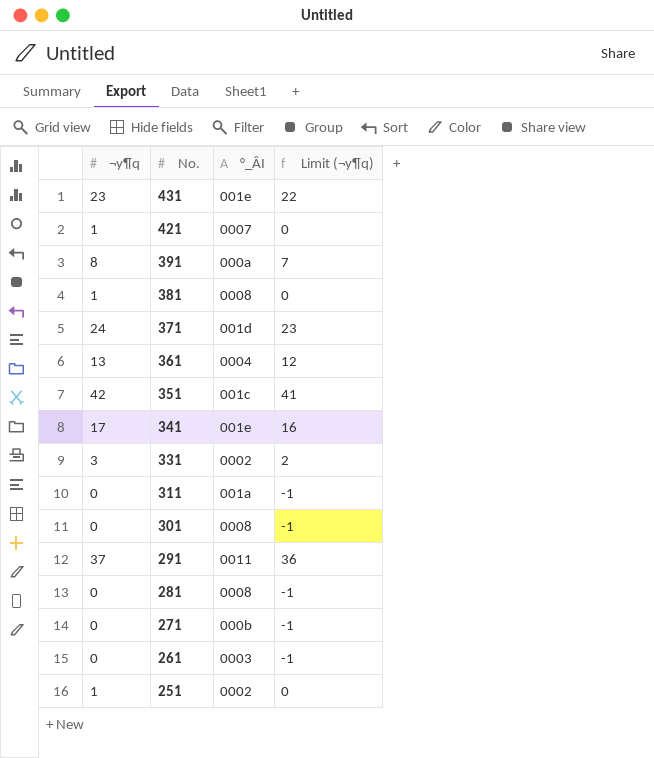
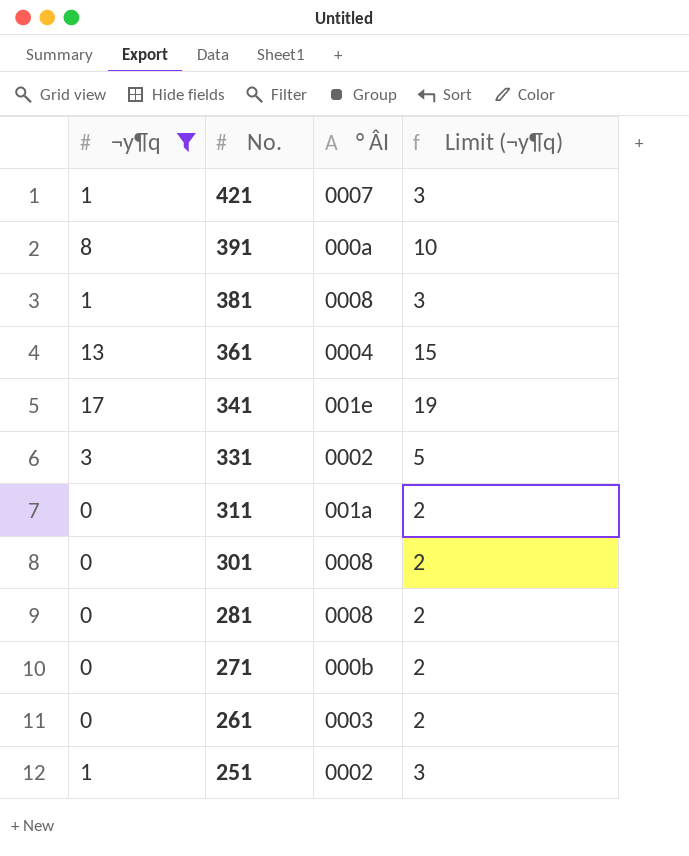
filter: none -> ¬y¶q <= 17
column name: °_ÂI -> ° ÂI
column Limit (¬y¶q) | formula: [¬y¶q] - 1 -> [¬y¶q] + 2

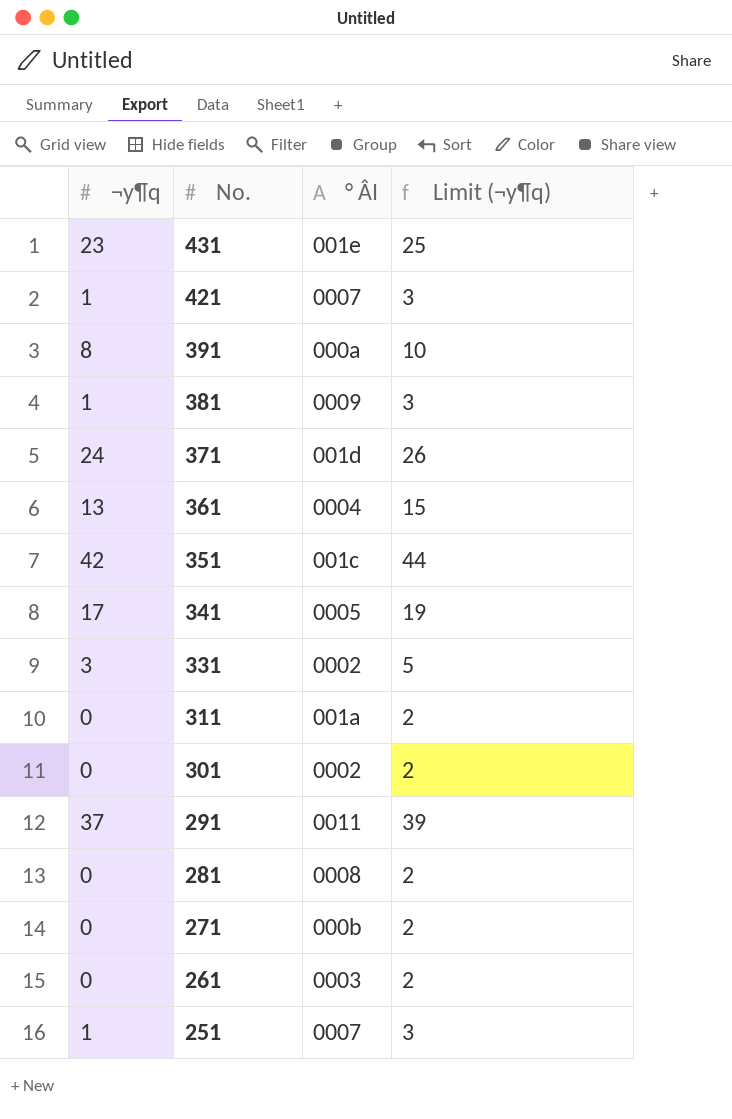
filter: ¬y¶q <= 17 -> none
381 | ° ÂI: 0008 -> 0009
341 | ° ÂI: 001e -> 0005
301 | ° ÂI: 0008 -> 0002
251 | ° ÂI: 0002 -> 0007

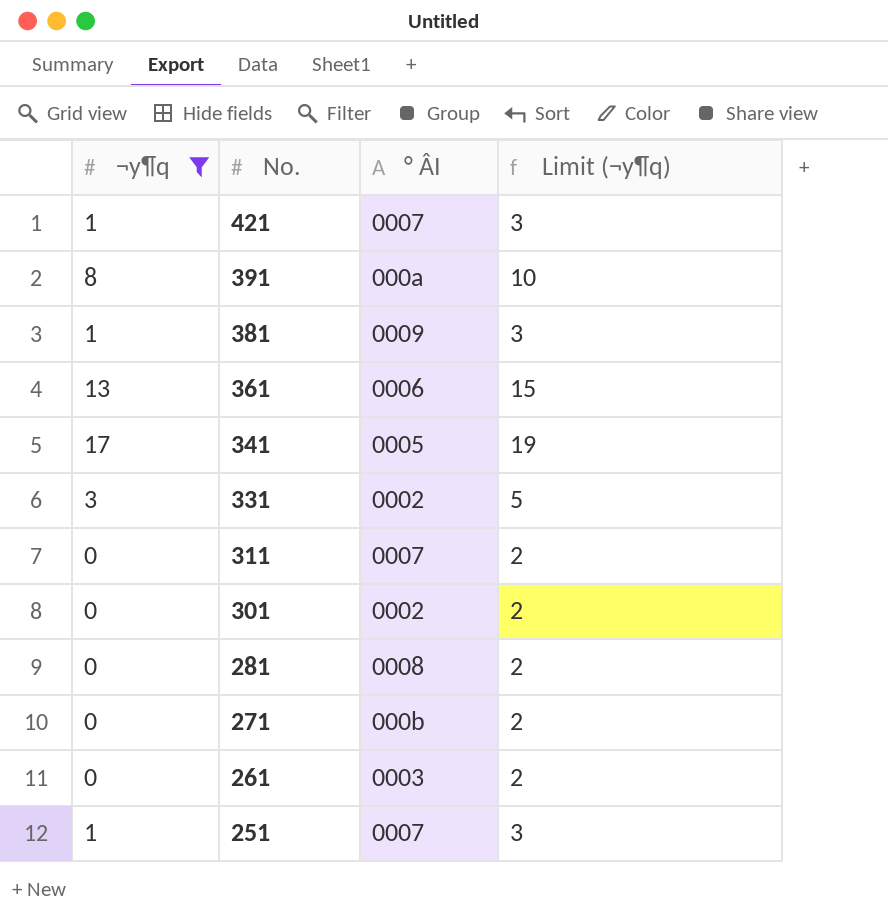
filter: none -> ¬y¶q <= 17
361 | ° ÂI: 0004 -> 0006
311 | ° ÂI: 001a -> 0007

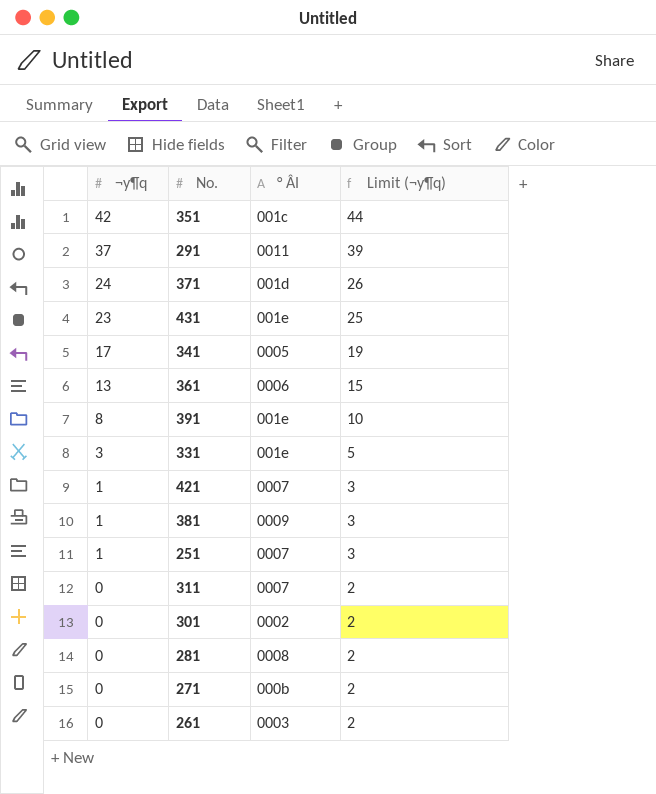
filter: ¬y¶q <= 17 -> none
row order: No. descending -> ¬y¶q descending
391 | ° ÂI: 000a -> 001e
331 | ° ÂI: 0002 -> 001e

